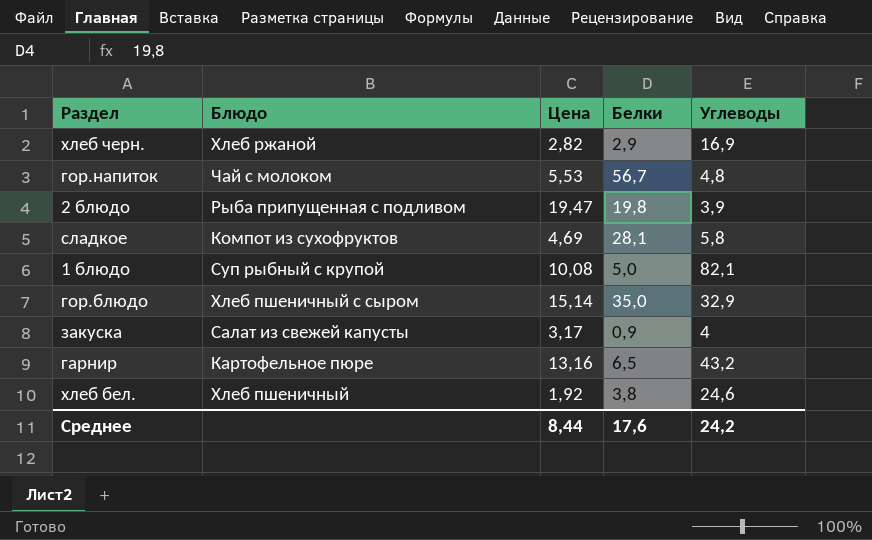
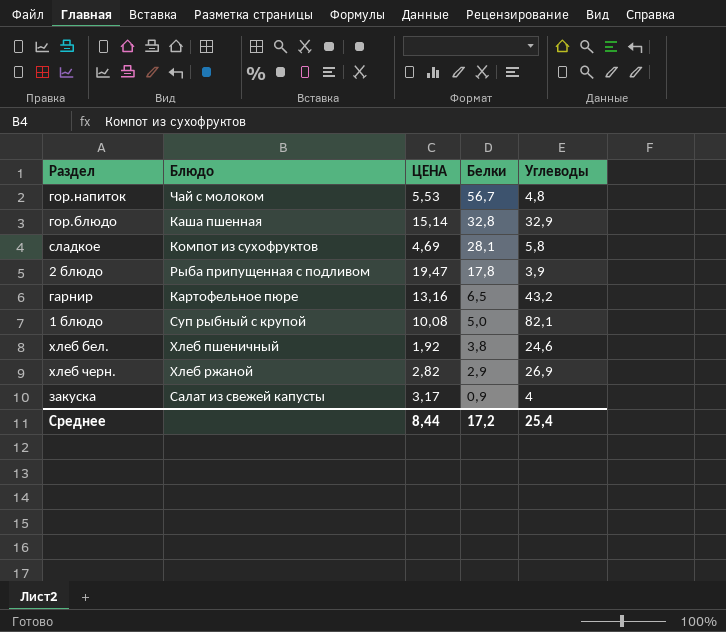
row order: none -> Белки descending
column name: Цена -> ЦЕНА
гор.блюдо | Блюдо: Хлеб пшеничный с сыром -> Каша пшенная
гор.блюдо | Белки: 35,0 -> 32,8
2 блюдо | Белки: 19,8 -> 17,8
хлеб черн. | Углеводы: 16,9 -> 26,9
Среднее | Белки: 17,6 -> 17,2
Среднее | Углеводы: 24,2 -> 25,4

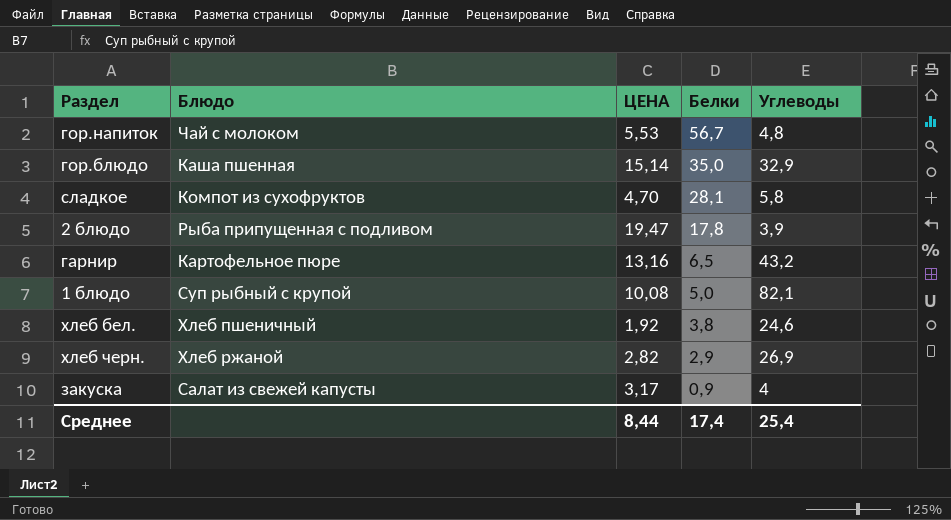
гор.блюдо | Белки: 32,8 -> 35,0
сладкое | ЦЕНА: 4,69 -> 4,70
Среднее | Белки: 17,2 -> 17,4

